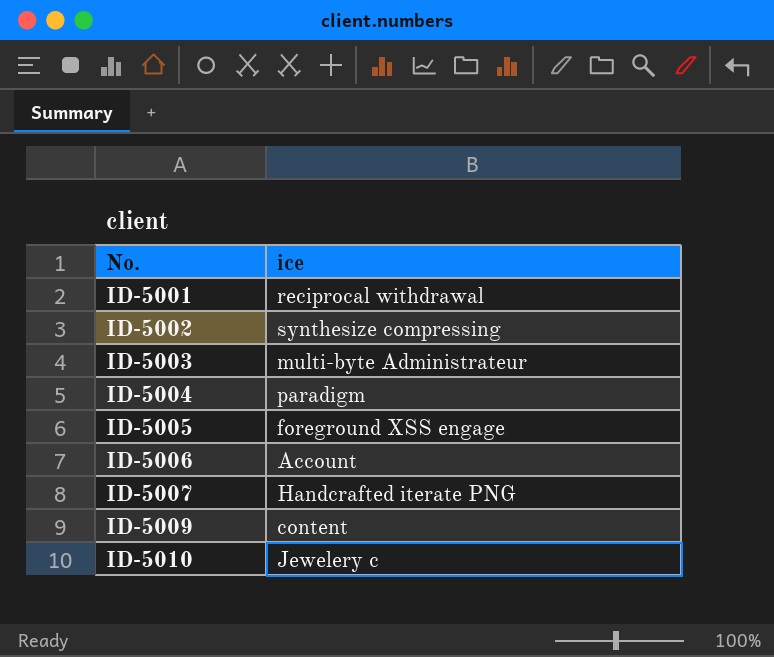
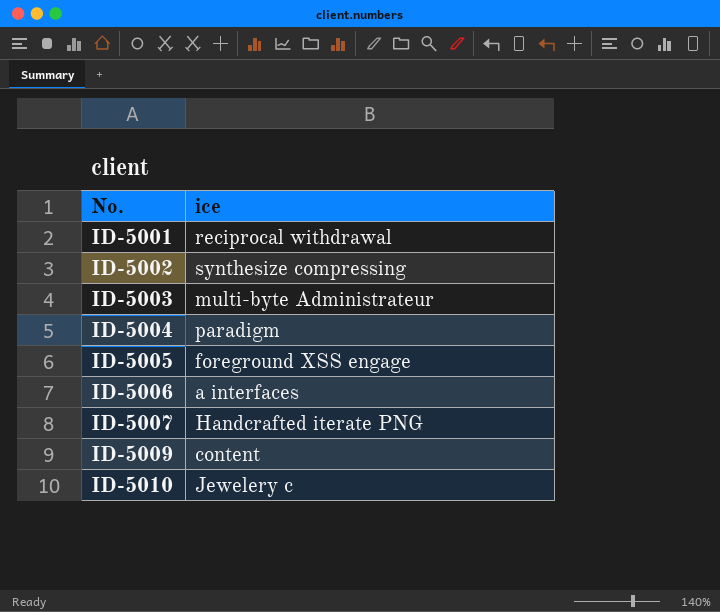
ID-5006 | ice: Account -> a interfaces

